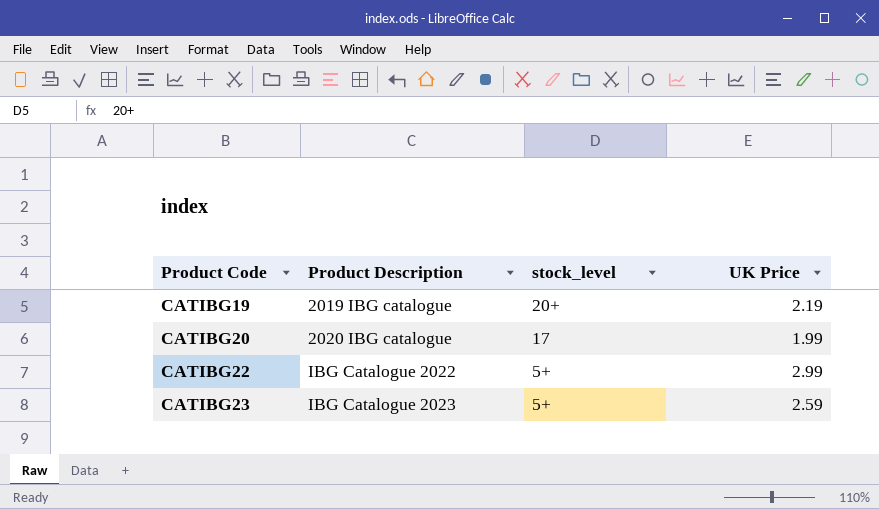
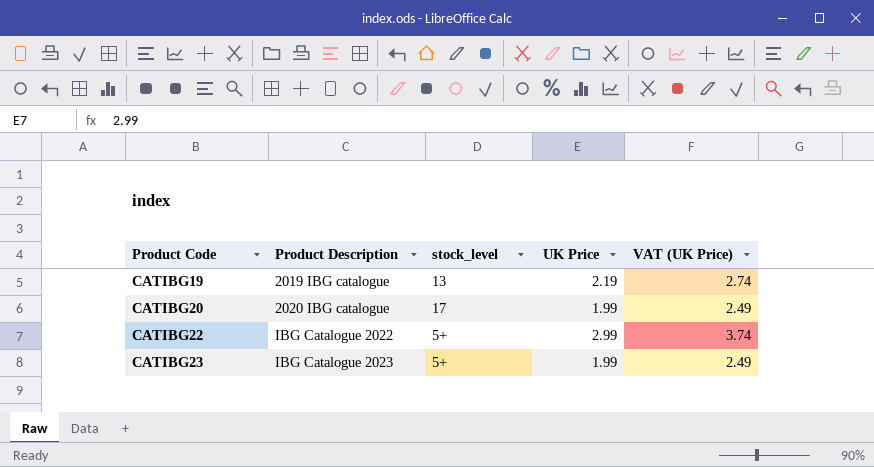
column VAT (UK Price) | formula: none -> [UK Price] * 1.25
CATIBG19 | stock_level: 20+ -> 13
CATIBG23 | UK Price: 2.59 -> 1.99

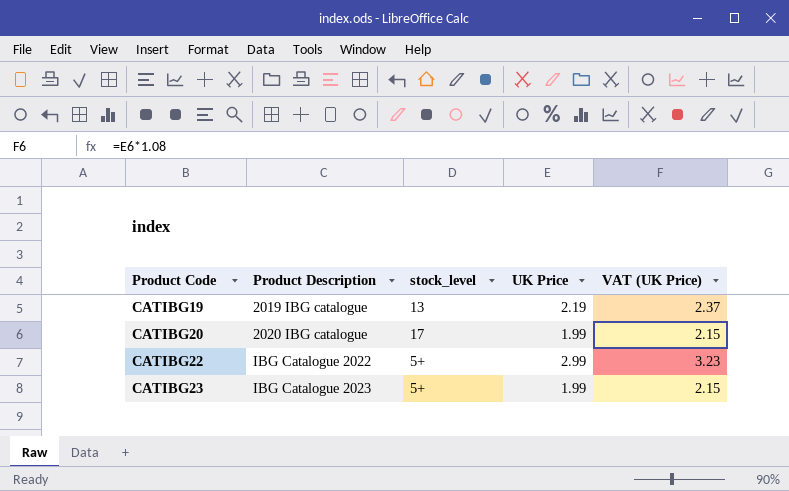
column VAT (UK Price) | formula: [UK Price] * 1.25 -> [UK Price] * 1.08

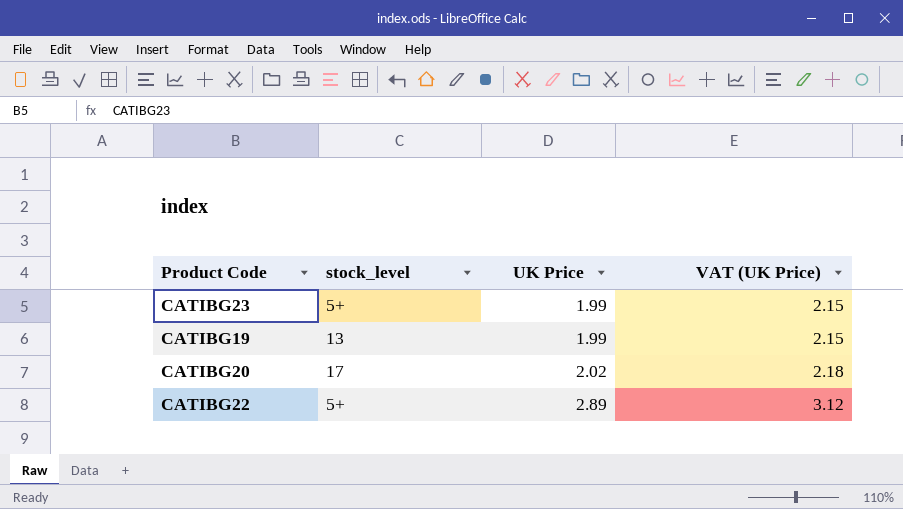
row order: Product Code ascending -> UK Price ascending
column Product Description | position: 2 -> none
CATIBG19 | UK Price: 2.19 -> 1.99
CATIBG19 | VAT (UK Price): 2.37 -> 2.15
CATIBG20 | UK Price: 1.99 -> 2.02
CATIBG20 | VAT (UK Price): 2.15 -> 2.18
CATIBG22 | UK Price: 2.99 -> 2.89
CATIBG22 | VAT (UK Price): 3.23 -> 3.12

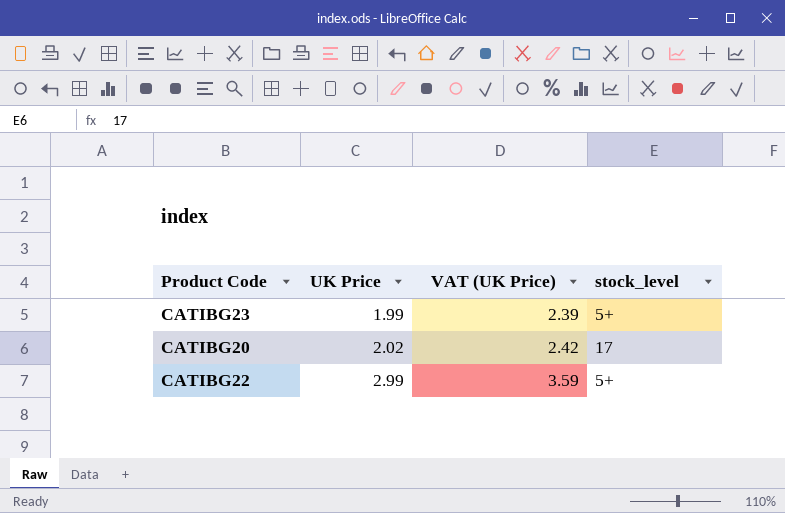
column VAT (UK Price) | formula: [UK Price] * 1.08 -> [UK Price] * 1.2
column stock_level | position: 2 -> 4
row CATIBG19: 13 | 1.99 | 2.15 -> none
CATIBG22 | UK Price: 2.89 -> 2.99

